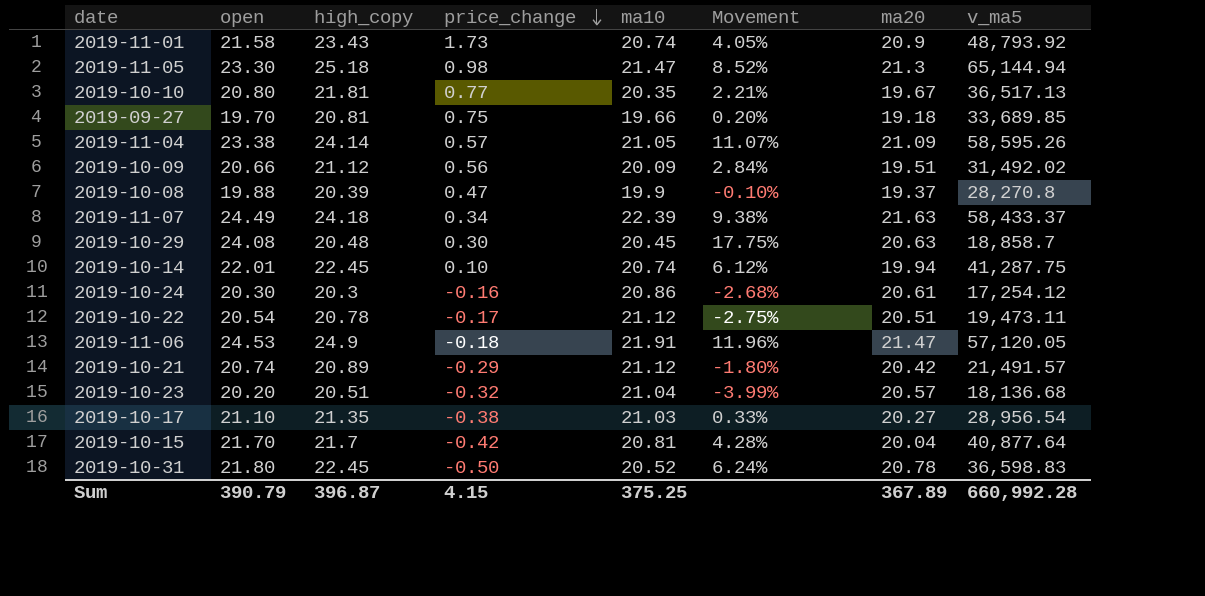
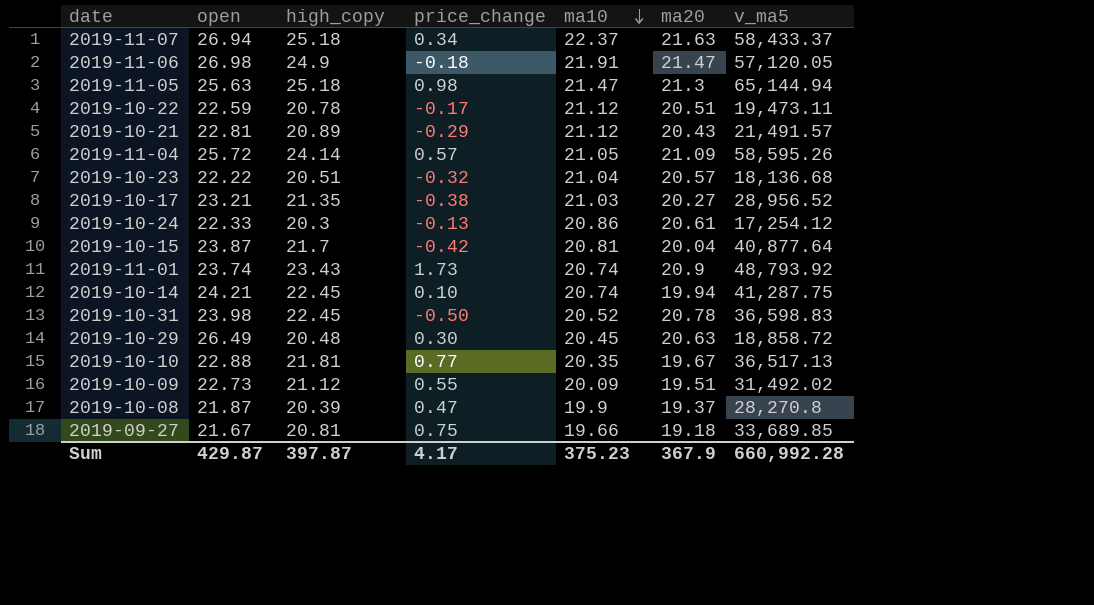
row order: price_change descending -> ma10 descending
column Movement | formula: ([open] - [ma10]) / [ma10] -> none
2019-11-07 | open: 24.49 -> 26.94
2019-11-07 | high_copy: 24.18 -> 25.18
2019-11-07 | ma10: 22.39 -> 22.37
2019-11-06 | open: 24.53 -> 26.98
2019-11-05 | open: 23.30 -> 25.63
2019-10-22 | open: 20.54 -> 22.59
2019-10-21 | open: 20.74 -> 22.81
2019-10-21 | ma20: 20.42 -> 20.43
2019-11-04 | open: 23.38 -> 25.72
2019-10-23 | open: 20.20 -> 22.22
2019-10-17 | open: 21.10 -> 23.21
2019-10-17 | v_ma5: 28,956.54 -> 28,956.52
2019-10-24 | open: 20.30 -> 22.33
2019-10-24 | price_change: -0.16 -> -0.13
2019-10-15 | open: 21.70 -> 23.87
2019-11-01 | open: 21.58 -> 23.74
2019-10-14 | open: 22.01 -> 24.21
2019-10-31 | open: 21.80 -> 23.98
2019-10-29 | open: 24.08 -> 26.49
2019-10-29 | v_ma5: 18,858.7 -> 18,858.72
2019-10-10 | open: 20.80 -> 22.88
2019-10-09 | open: 20.66 -> 22.73
2019-10-09 | price_change: 0.56 -> 0.55
2019-10-08 | open: 19.88 -> 21.87
2019-09-27 | open: 19.70 -> 21.67
Sum | open: 390.79 -> 429.87
Sum | high_copy: 396.87 -> 397.87
Sum | price_change: 4.15 -> 4.17
Sum | ma10: 375.25 -> 375.23
Sum | ma20: 367.89 -> 367.9

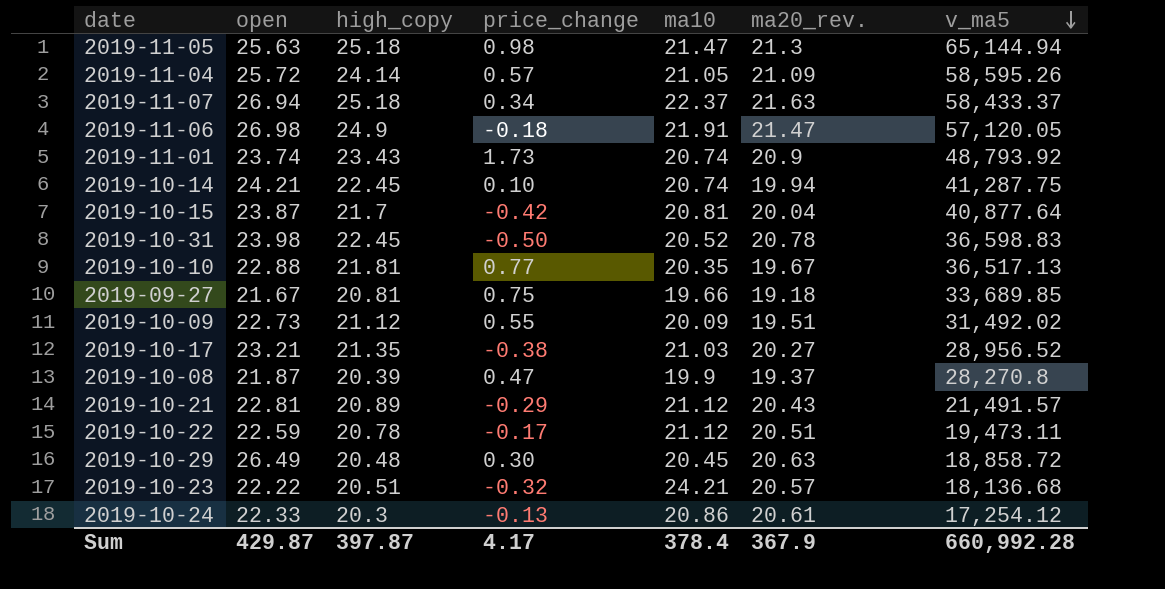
row order: ma10 descending -> v_ma5 descending
column name: ma20 -> ma20_rev.
2019-10-23 | ma10: 21.04 -> 24.21
Sum | ma10: 375.23 -> 378.4

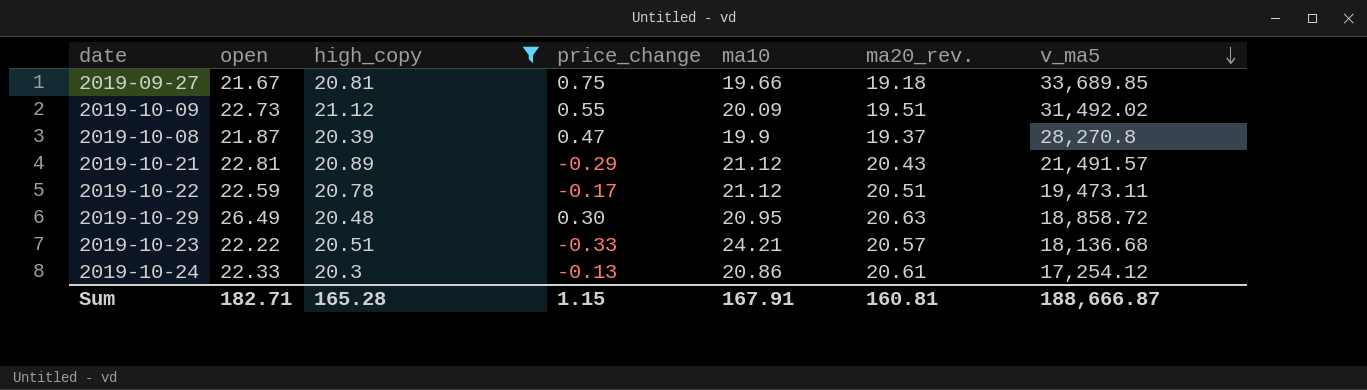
filter: none -> high_copy <= 21.12
2019-10-29 | ma10: 20.45 -> 20.95
2019-10-23 | price_change: -0.32 -> -0.33
Sum | open: 429.87 -> 182.71
Sum | high_copy: 397.87 -> 165.28
Sum | price_change: 4.17 -> 1.15
Sum | ma10: 378.4 -> 167.91
Sum | ma20_rev.: 367.9 -> 160.81
Sum | v_ma5: 660,992.28 -> 188,666.87

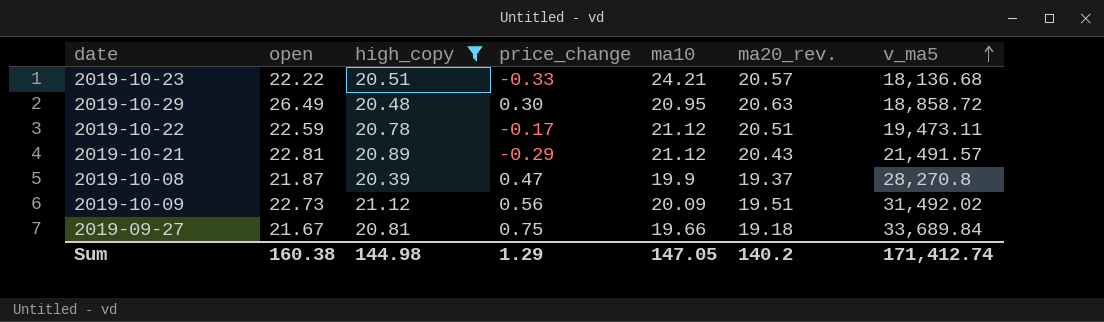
row order: v_ma5 descending -> v_ma5 ascending
row 2019-10-24: 22.33 | 20.3 | -0.13 | 20.86 | 20.61 | 17,254.12 -> none
2019-10-09 | price_change: 0.55 -> 0.56
2019-09-27 | v_ma5: 33,689.85 -> 33,689.84
Sum | open: 182.71 -> 160.38
Sum | high_copy: 165.28 -> 144.98
Sum | price_change: 1.15 -> 1.29
Sum | ma10: 167.91 -> 147.05
Sum | ma20_rev.: 160.81 -> 140.2
Sum | v_ma5: 188,666.87 -> 171,412.74

